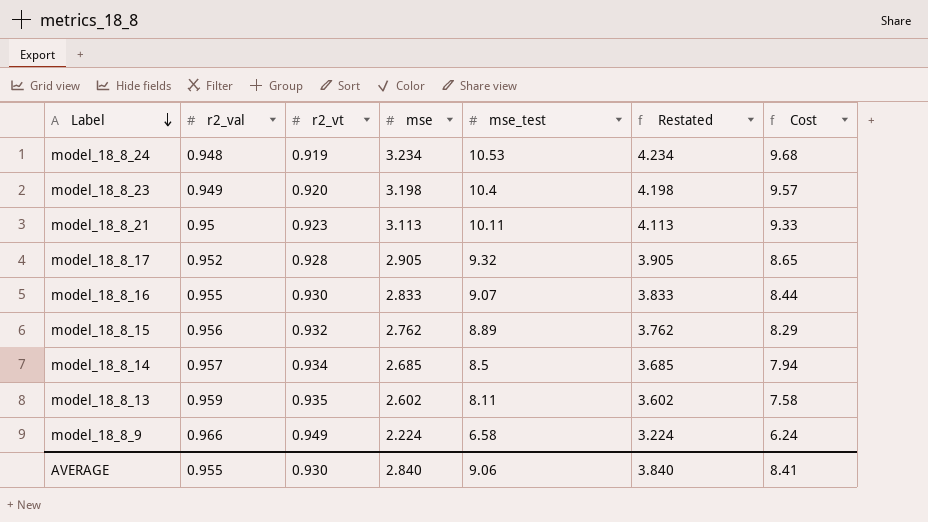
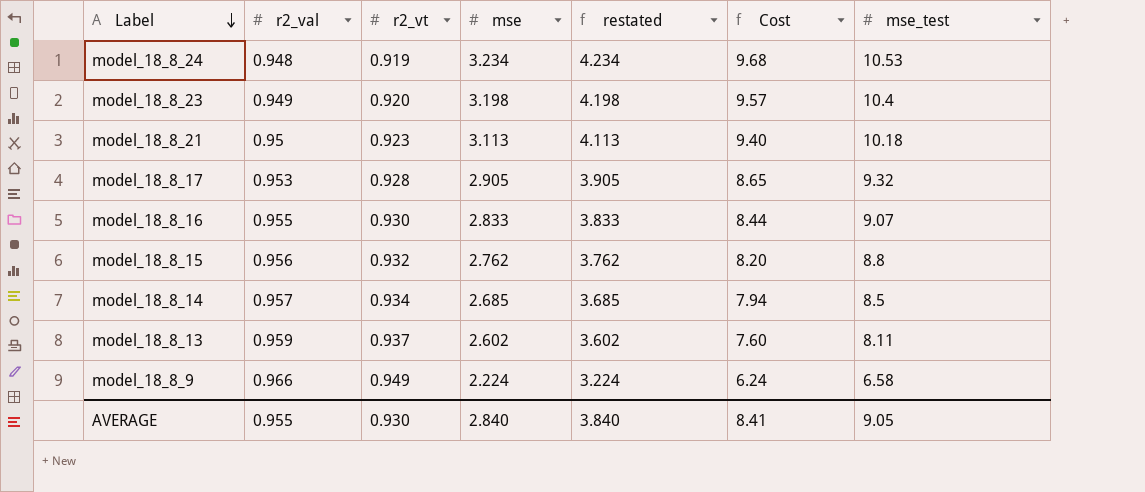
column name: Restated -> restated
column mse_test | position: 5 -> 7
model_18_8_21 | Cost: 9.33 -> 9.40
model_18_8_21 | mse_test: 10.11 -> 10.18
model_18_8_17 | r2_val: 0.952 -> 0.953
model_18_8_15 | Cost: 8.29 -> 8.20
model_18_8_15 | mse_test: 8.89 -> 8.8
model_18_8_13 | r2_vt: 0.935 -> 0.937
model_18_8_13 | Cost: 7.58 -> 7.60
AVERAGE | mse_test: 9.06 -> 9.05

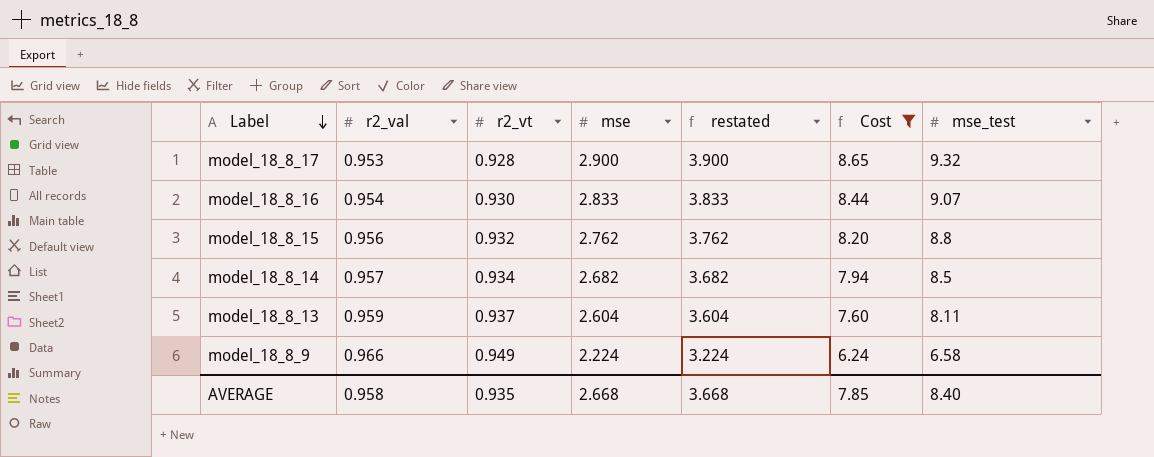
filter: none -> Cost <= 8.65
model_18_8_17 | mse: 2.905 -> 2.900
model_18_8_17 | restated: 3.905 -> 3.900
model_18_8_16 | r2_val: 0.955 -> 0.954
model_18_8_14 | mse: 2.685 -> 2.682
model_18_8_14 | restated: 3.685 -> 3.682
model_18_8_13 | mse: 2.602 -> 2.604
model_18_8_13 | restated: 3.602 -> 3.604
AVERAGE | r2_val: 0.955 -> 0.958
AVERAGE | r2_vt: 0.930 -> 0.935
AVERAGE | mse: 2.840 -> 2.668
AVERAGE | restated: 3.840 -> 3.668
AVERAGE | Cost: 8.41 -> 7.85
AVERAGE | mse_test: 9.05 -> 8.40

